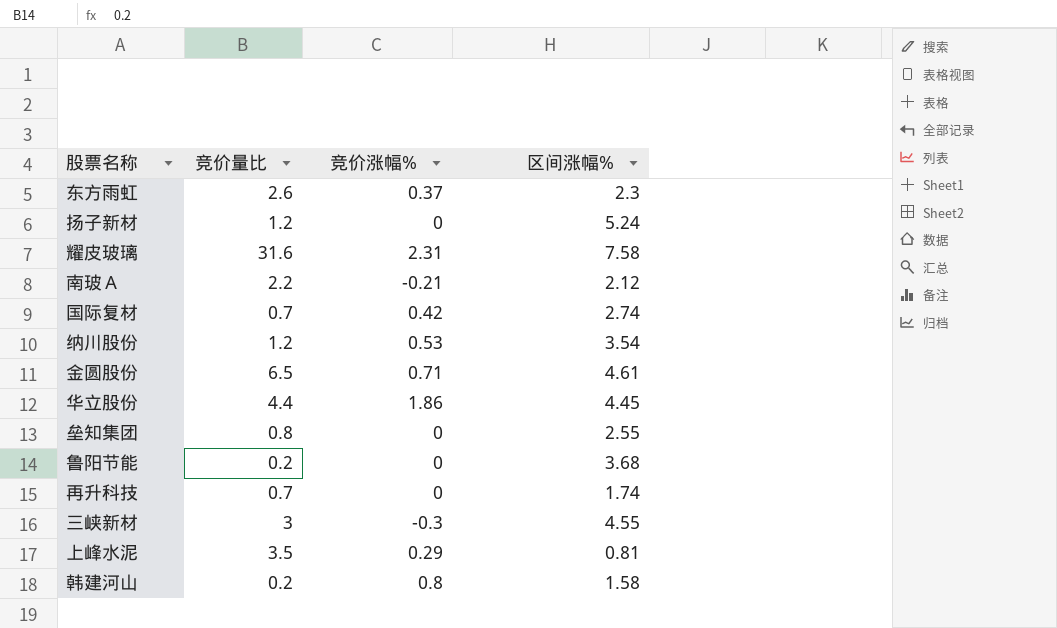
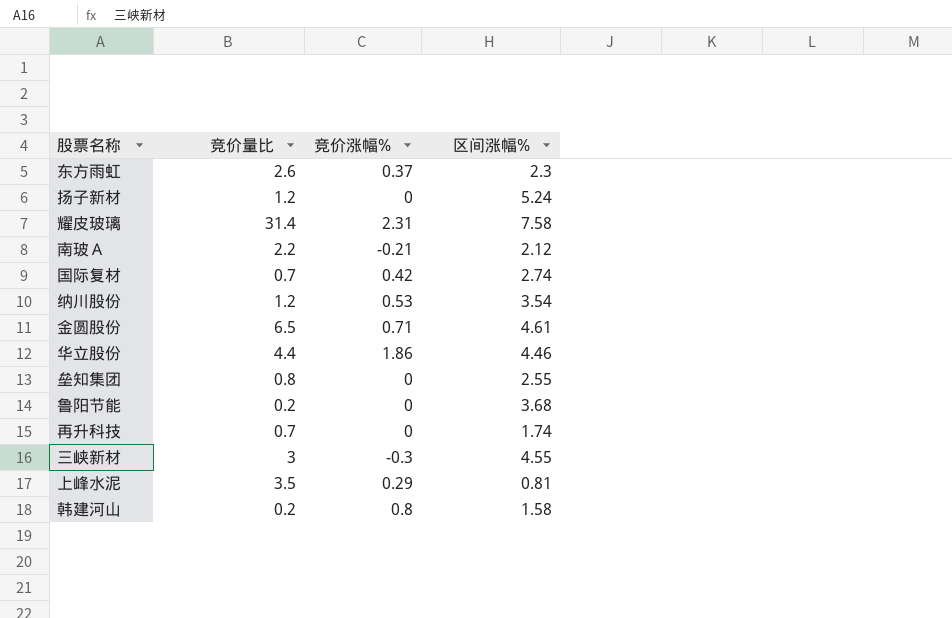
耀皮玻璃 | 竞价量比: 31.6 -> 31.4
华立股份 | 区间涨幅%: 4.45 -> 4.46

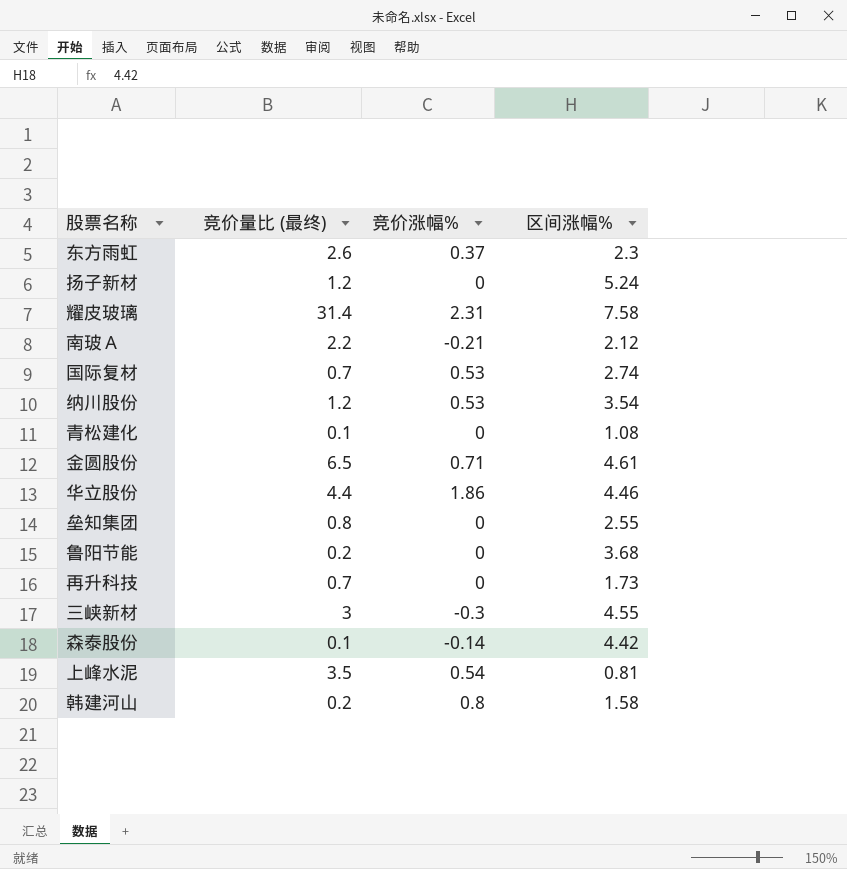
column name: 竞价量比 -> 竞价量比 (最终)
国际复材 | 竞价涨幅%: 0.42 -> 0.53
row 青松建化: none -> 0.1 | 0 | 1.08
再升科技 | 区间涨幅%: 1.74 -> 1.73
row 森泰股份: none -> 0.1 | -0.14 | 4.42
上峰水泥 | 竞价涨幅%: 0.29 -> 0.54

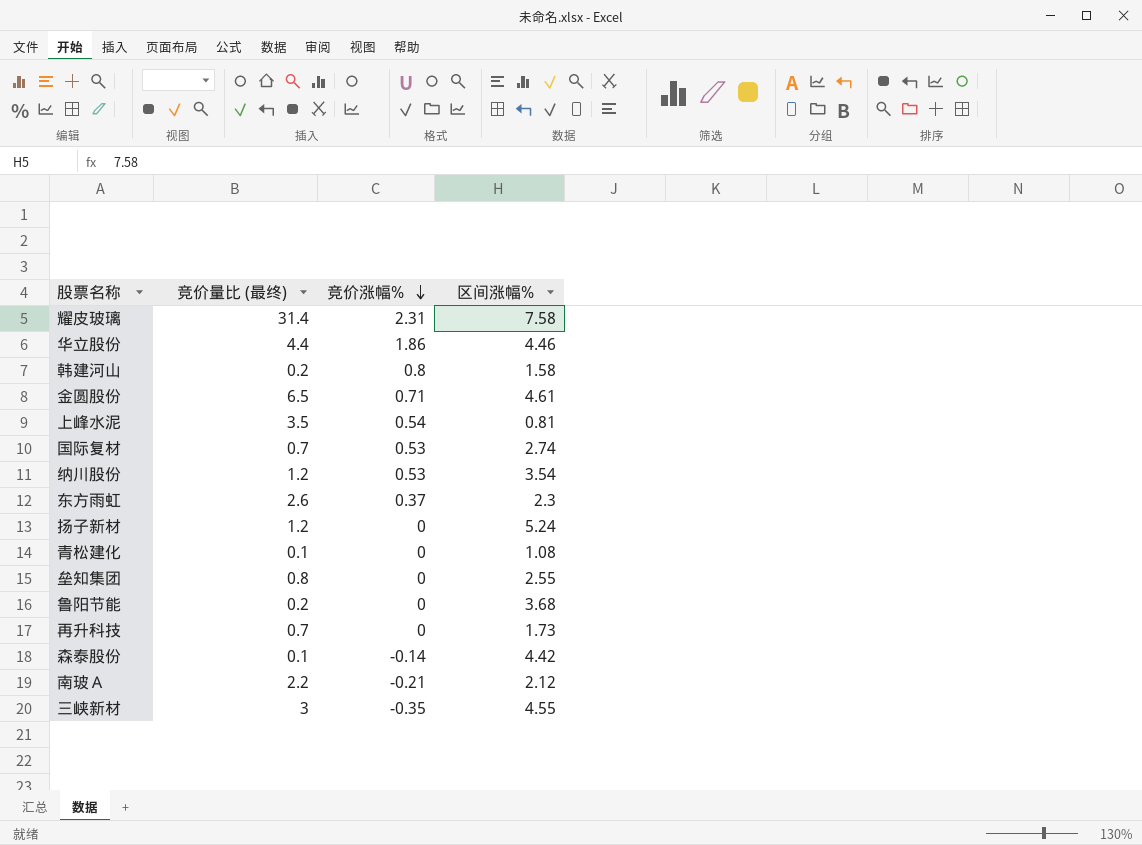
row order: none -> 竞价涨幅% descending
三峡新材 | 竞价涨幅%: -0.3 -> -0.35

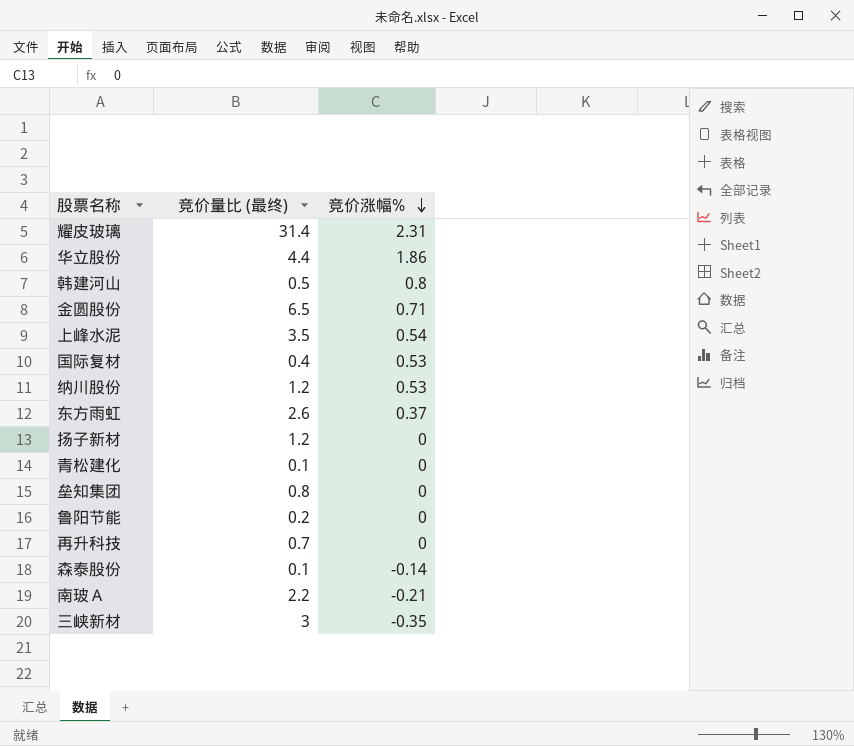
column 区间涨幅% | position: 4 -> none
韩建河山 | 竞价量比 (最终): 0.2 -> 0.5
国际复材 | 竞价量比 (最终): 0.7 -> 0.4

